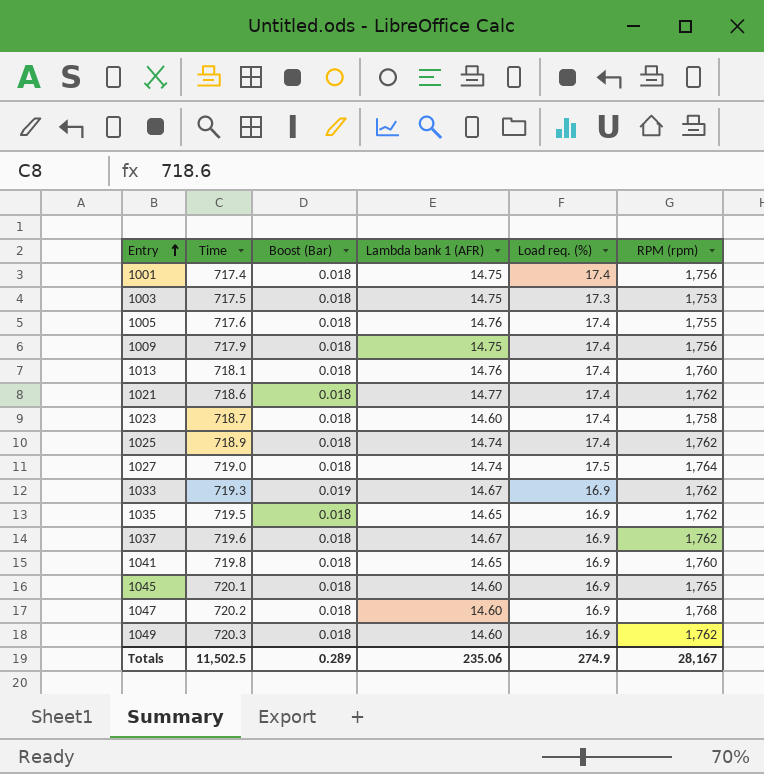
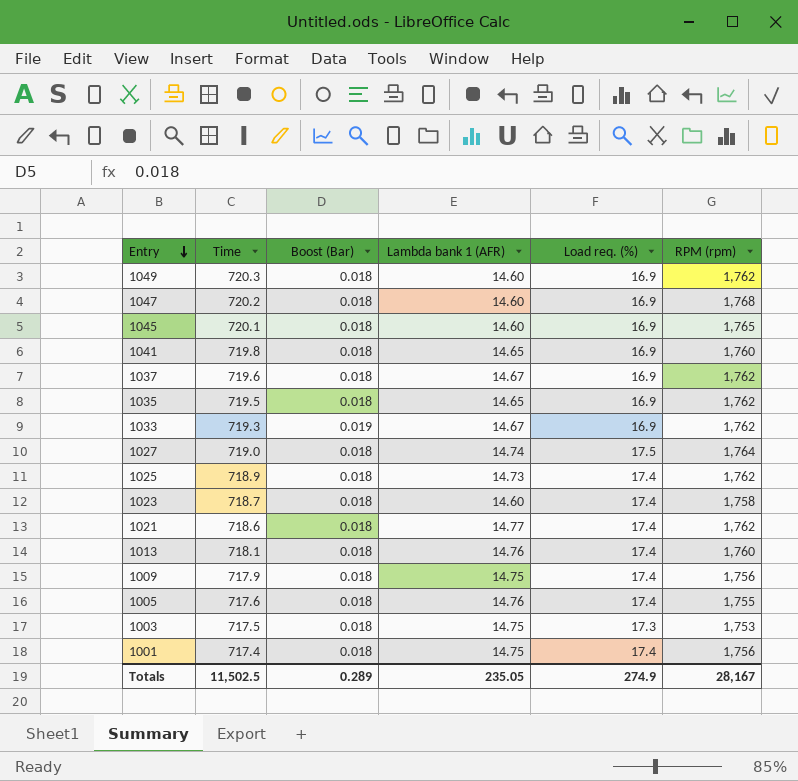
row order: Entry ascending -> Entry descending
1025 | Lambda bank 1 (AFR): 14.74 -> 14.73
Totals | Lambda bank 1 (AFR): 235.06 -> 235.05

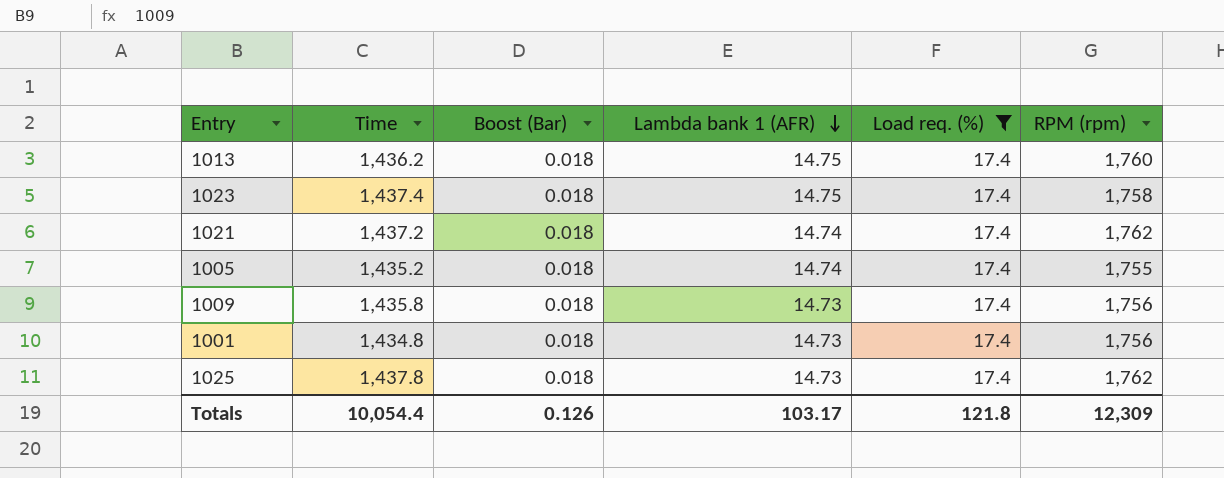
filter: none -> Load req. (%) = 17.4
row order: Entry descending -> Lambda bank 1 (AFR) descending
1013 | Time: 718.1 -> 1,436.2
1013 | Lambda bank 1 (AFR): 14.76 -> 14.75
1023 | Time: 718.7 -> 1,437.4
1023 | Lambda bank 1 (AFR): 14.60 -> 14.75
1021 | Time: 718.6 -> 1,437.2
1021 | Lambda bank 1 (AFR): 14.77 -> 14.74
1005 | Time: 717.6 -> 1,435.2
1005 | Lambda bank 1 (AFR): 14.76 -> 14.74
1009 | Time: 717.9 -> 1,435.8
1009 | Lambda bank 1 (AFR): 14.75 -> 14.73
1001 | Time: 717.4 -> 1,434.8
1001 | Lambda bank 1 (AFR): 14.75 -> 14.73
1025 | Time: 718.9 -> 1,437.8
Totals | Time: 11,502.5 -> 10,054.4
Totals | Boost (Bar): 0.289 -> 0.126
Totals | Lambda bank 1 (AFR): 235.05 -> 103.17
Totals | Load req. (%): 274.9 -> 121.8
Totals | RPM (rpm): 28,167 -> 12,309

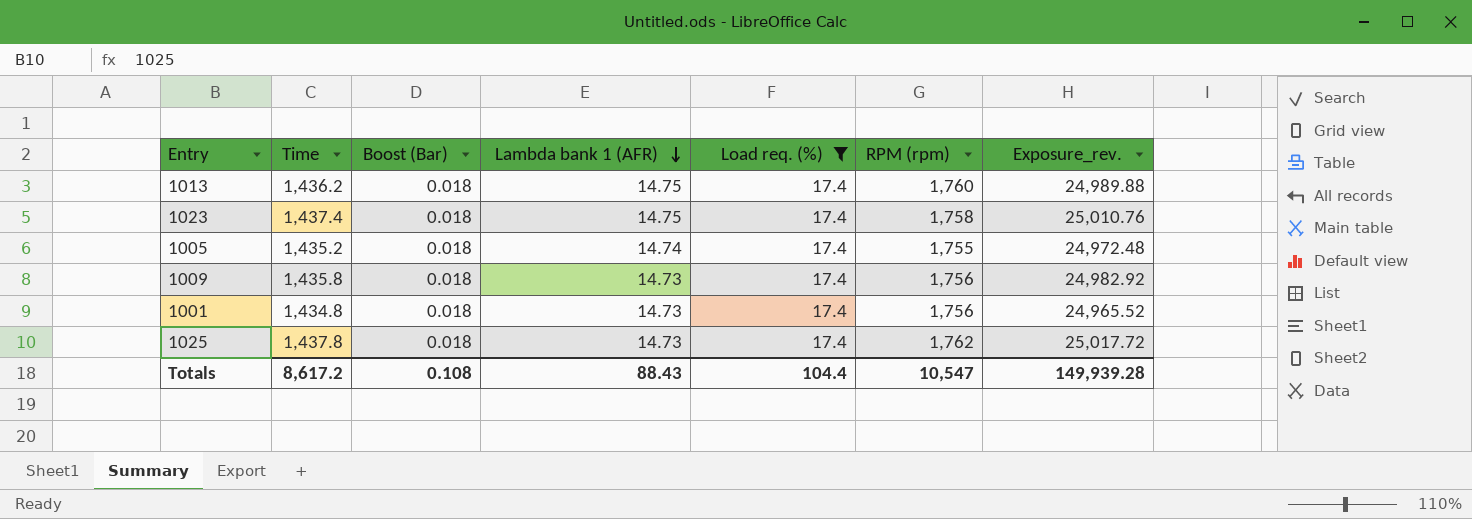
column Exposure_rev. | formula: none -> [Time] * [Load req. (%)]
row 1021: 1,437.2 | 0.018 | 14.74 | 17.4 | 1,762 -> none
Totals | Time: 10,054.4 -> 8,617.2
Totals | Boost (Bar): 0.126 -> 0.108
Totals | Lambda bank 1 (AFR): 103.17 -> 88.43
Totals | Load req. (%): 121.8 -> 104.4
Totals | RPM (rpm): 12,309 -> 10,547

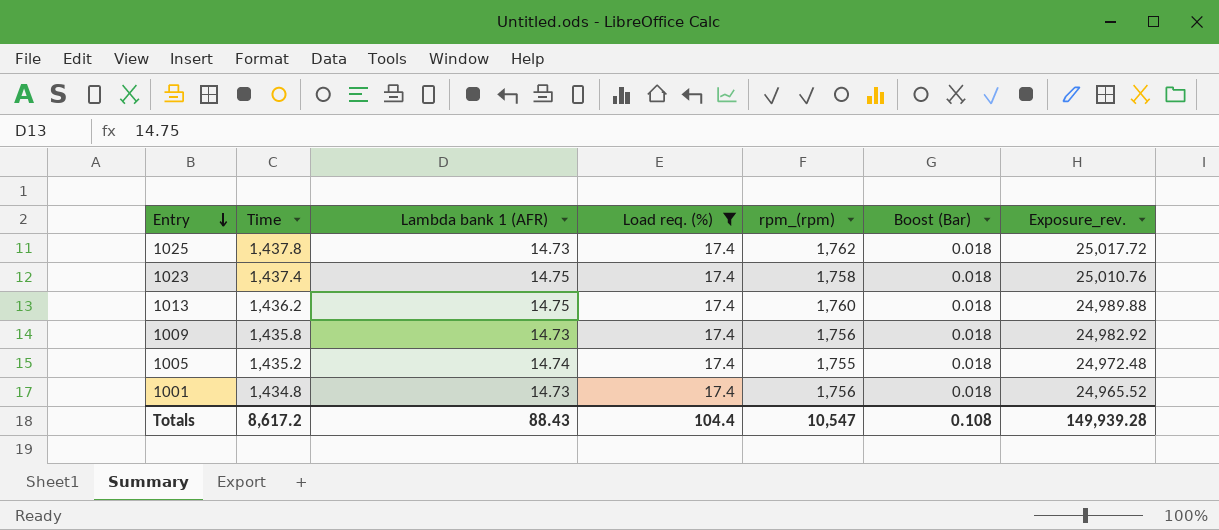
row order: Lambda bank 1 (AFR) descending -> Entry descending
column name: RPM (rpm) -> rpm_(rpm)
column Boost (Bar) | position: 3 -> 6

